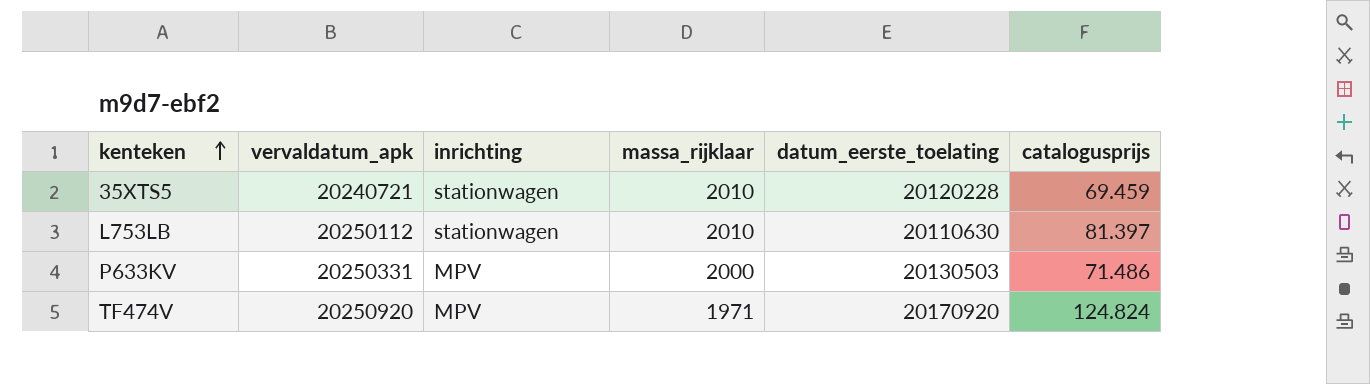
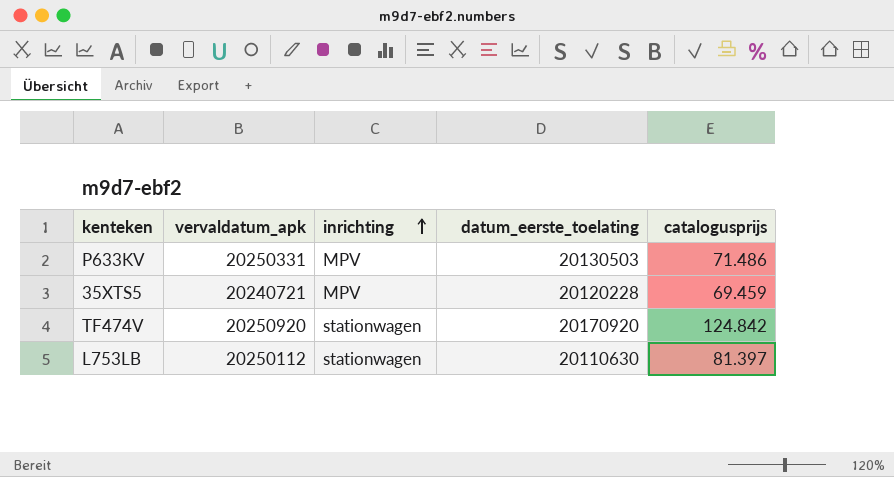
row order: kenteken ascending -> inrichting ascending
column massa_rijklaar | position: 4 -> none
35XTS5 | inrichting: stationwagen -> MPV
TF474V | inrichting: MPV -> stationwagen
TF474V | catalogusprijs: 124.824 -> 124.842

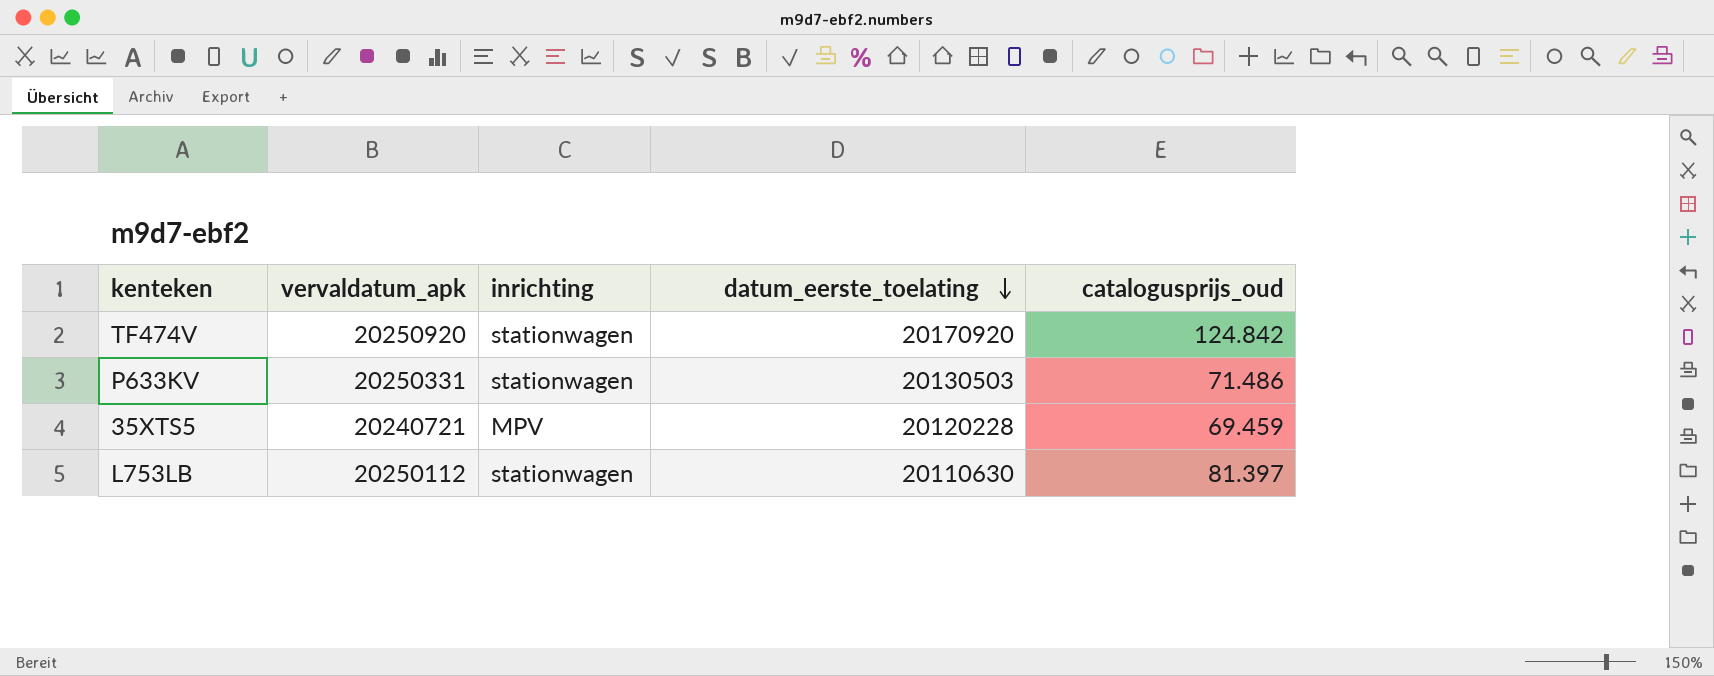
row order: inrichting ascending -> datum_eerste_toelating descending
column name: catalogusprijs -> catalogusprijs_oud
P633KV | inrichting: MPV -> stationwagen

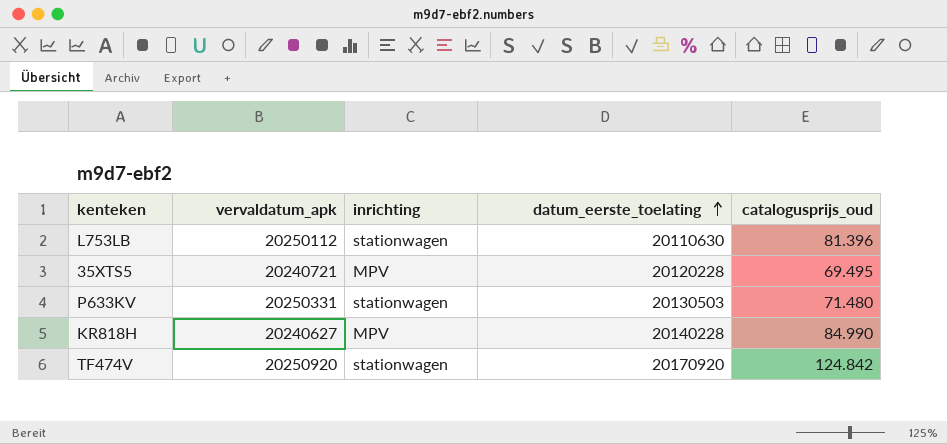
row order: datum_eerste_toelating descending -> datum_eerste_toelating ascending
L753LB | catalogusprijs_oud: 81.397 -> 81.396
35XTS5 | catalogusprijs_oud: 69.459 -> 69.495
P633KV | catalogusprijs_oud: 71.486 -> 71.480
row KR818H: none -> 20240627 | MPV | 20140228 | 84.990

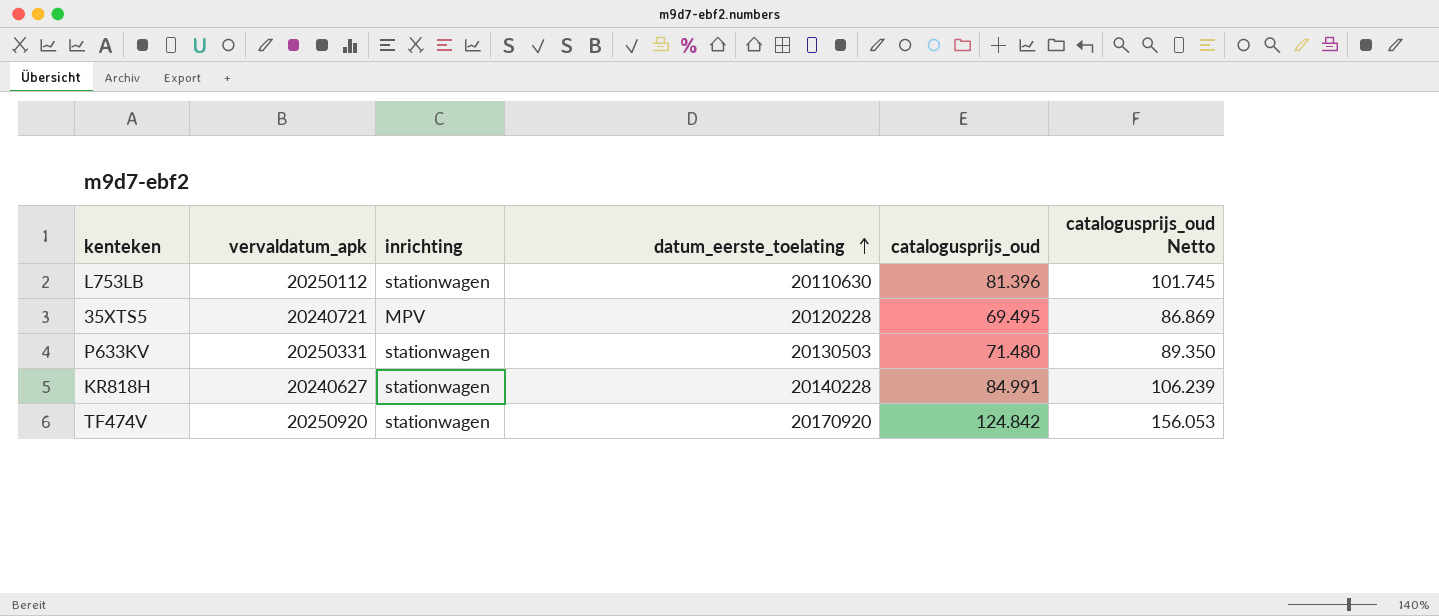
column catalogusprijs_oud Netto | formula: none -> [catalogusprijs_oud] * 1,25
KR818H | inrichting: MPV -> stationwagen
KR818H | catalogusprijs_oud: 84.990 -> 84.991

